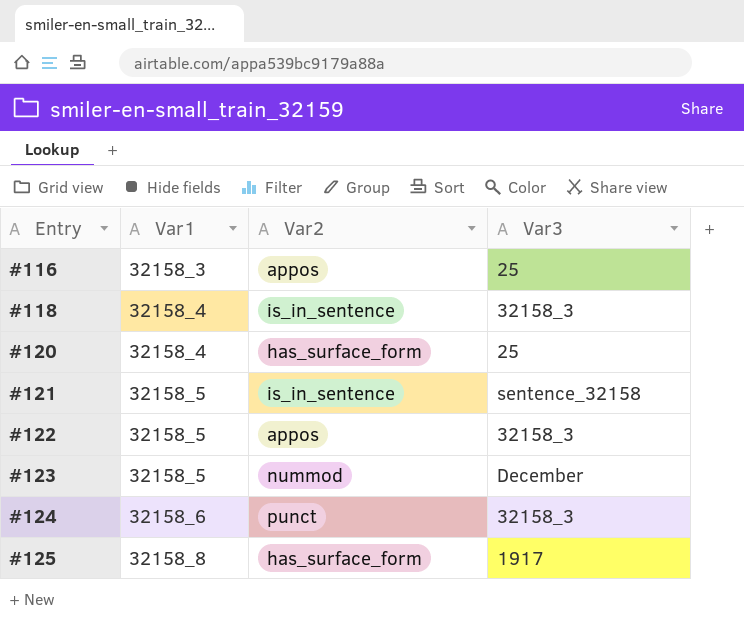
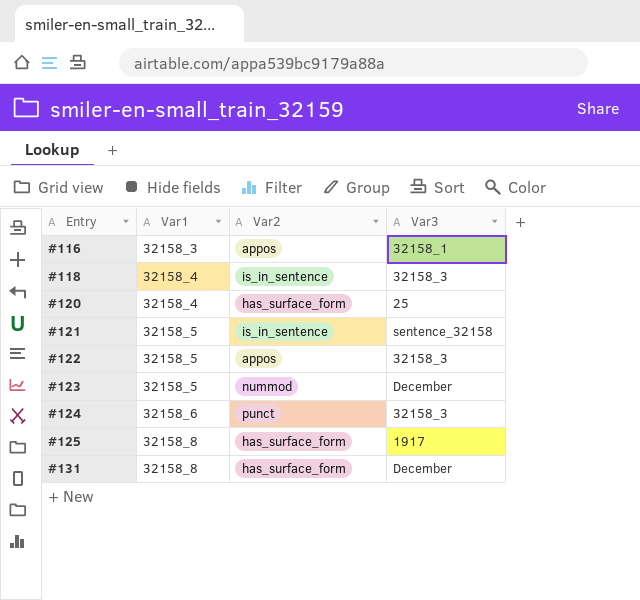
#116 | Var3: 25 -> 32158_1
row #131: none -> 32158_8 | has_surface_form | December

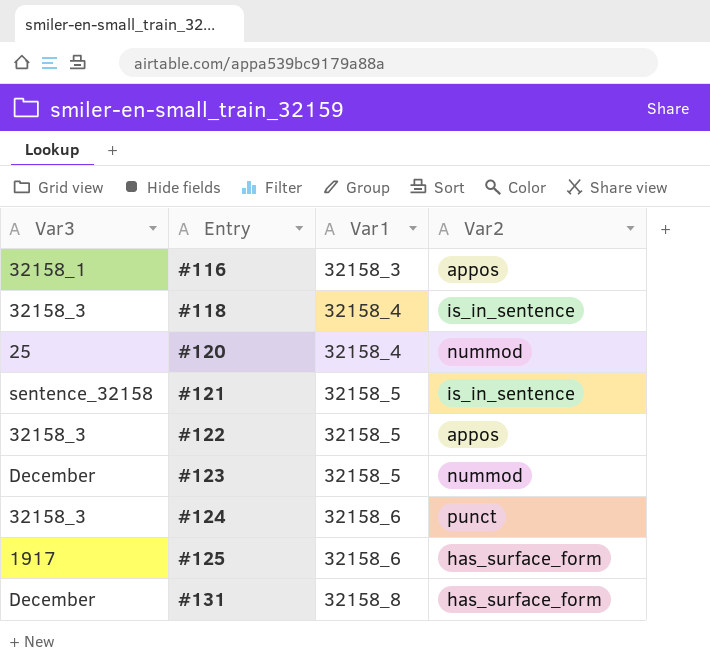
column Var3 | position: 4 -> 1
#120 | Var2: has_surface_form -> nummod
#125 | Var1: 32158_8 -> 32158_6

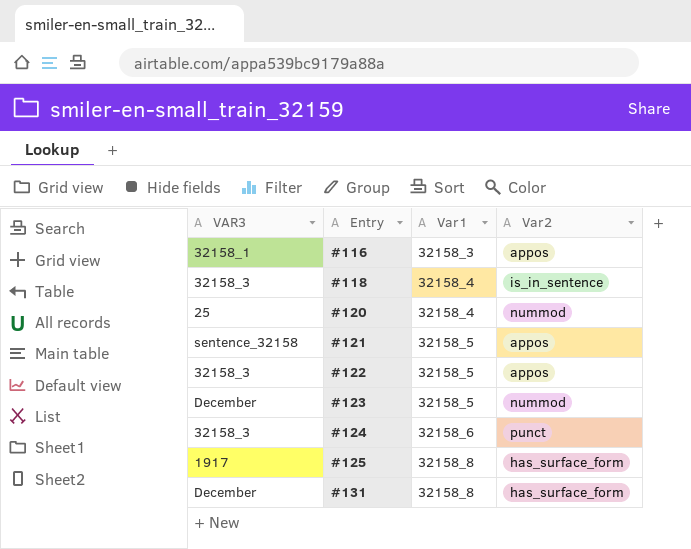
column name: Var3 -> VAR3
#121 | Var2: is_in_sentence -> appos
#125 | Var1: 32158_6 -> 32158_8

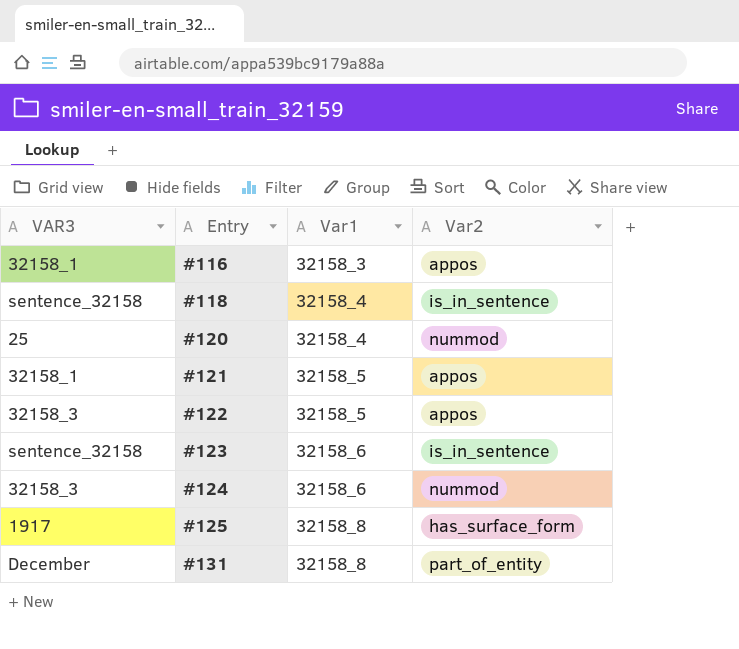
#118 | VAR3: 32158_3 -> sentence_32158
#121 | VAR3: sentence_32158 -> 32158_1
#123 | VAR3: December -> sentence_32158
#123 | Var1: 32158_5 -> 32158_6
#123 | Var2: nummod -> is_in_sentence
#124 | Var2: punct -> nummod
#131 | Var2: has_surface_form -> part_of_entity

